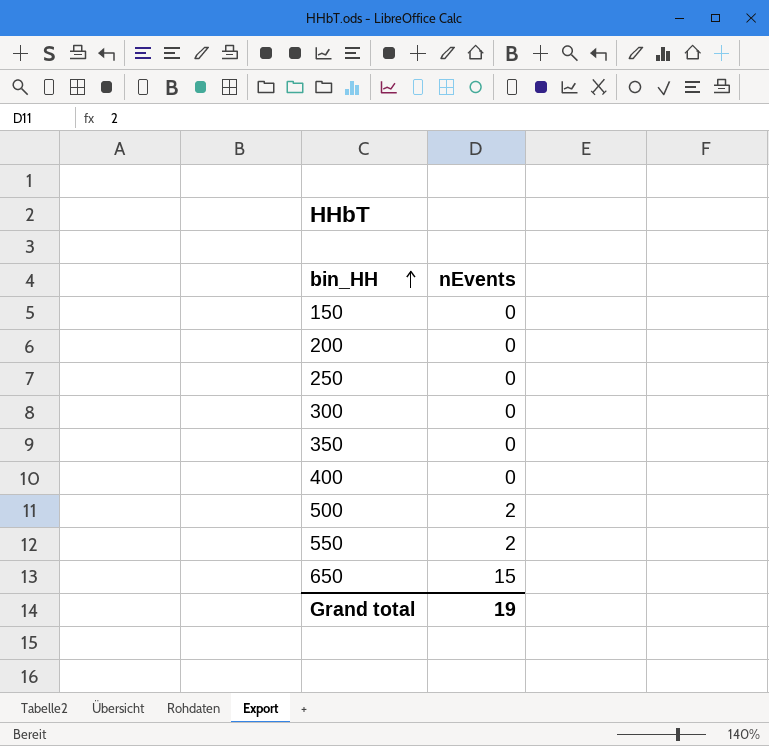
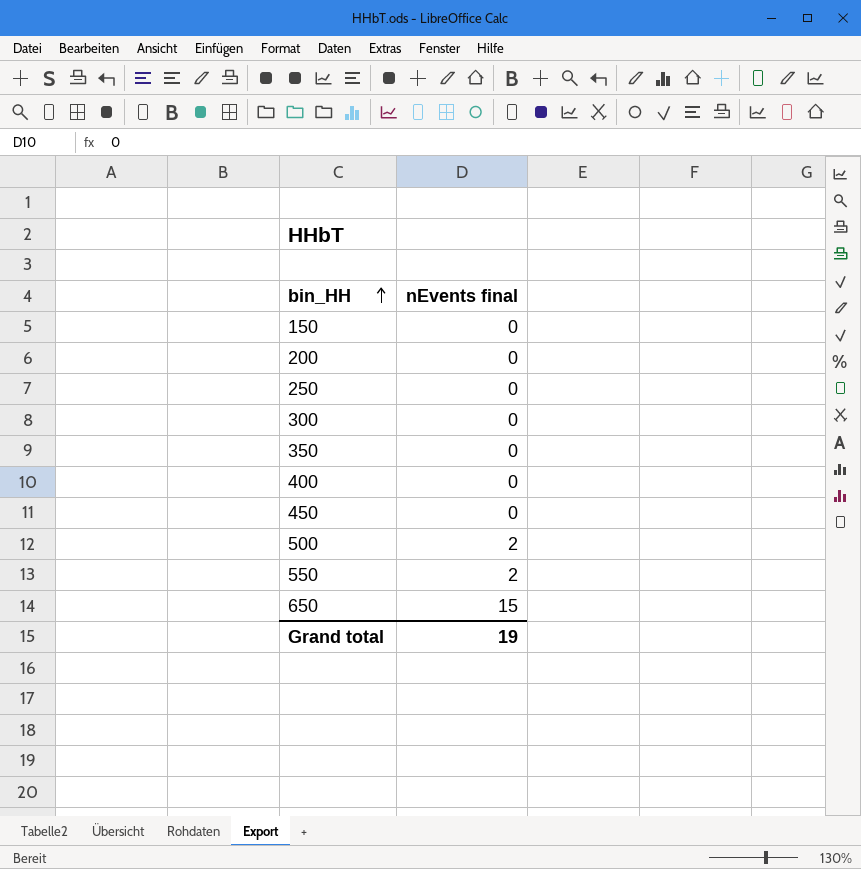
column name: nEvents -> nEvents final
row 450: none -> 0

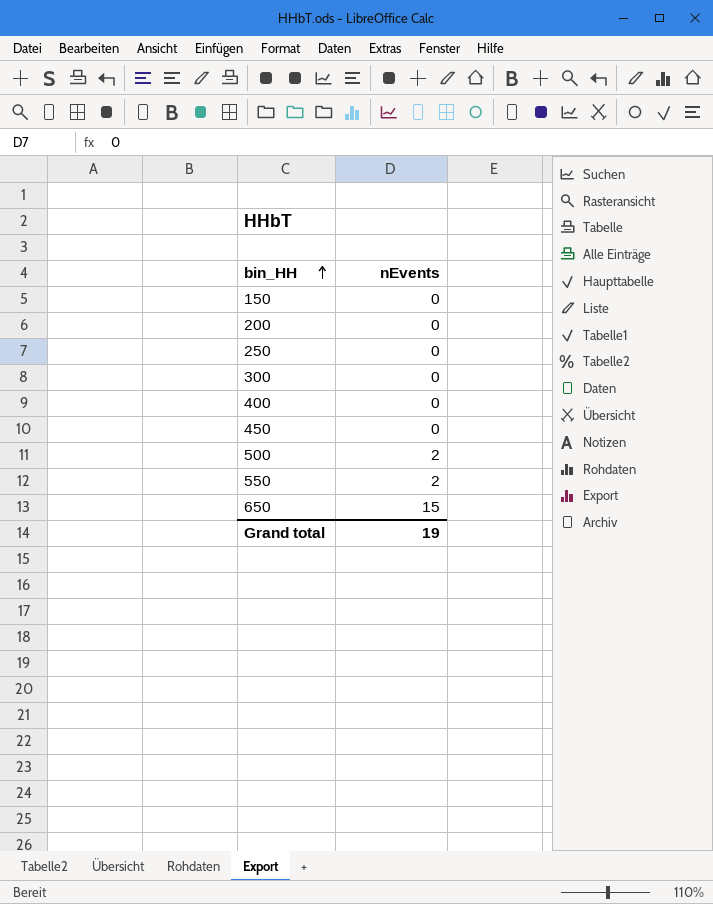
column name: nEvents final -> nEvents
row 350: 0 -> none

